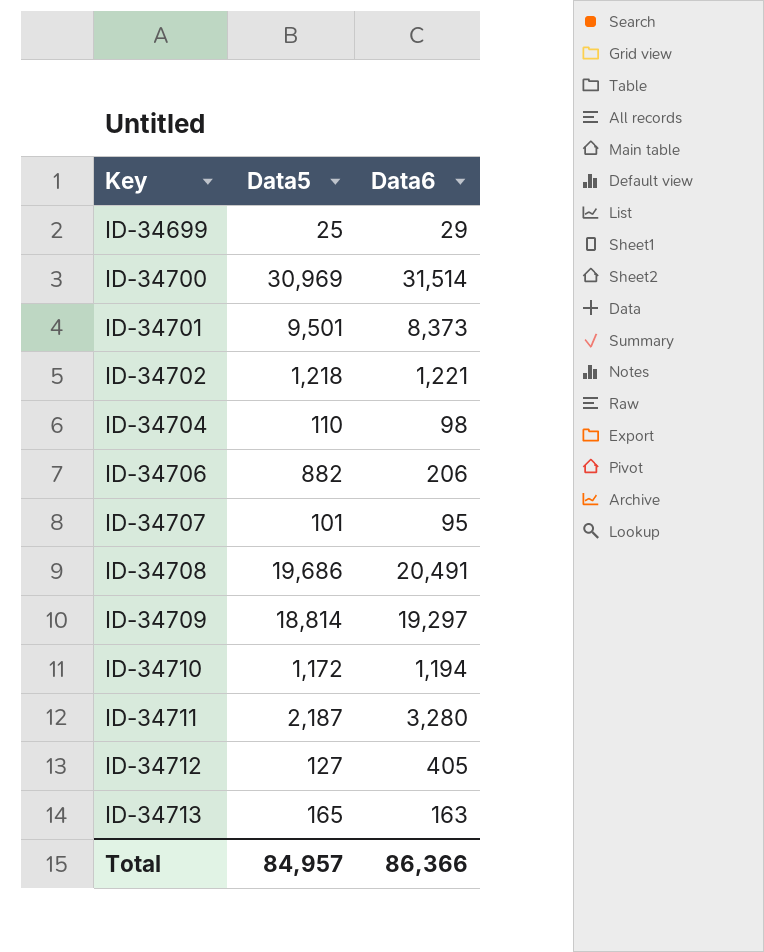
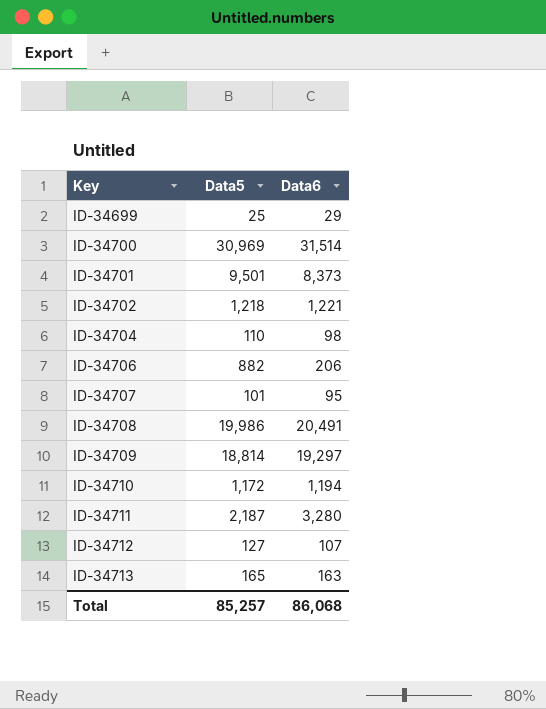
ID-34708 | Data5: 19,686 -> 19,986
ID-34712 | Data6: 405 -> 107
Total | Data5: 84,957 -> 85,257
Total | Data6: 86,366 -> 86,068

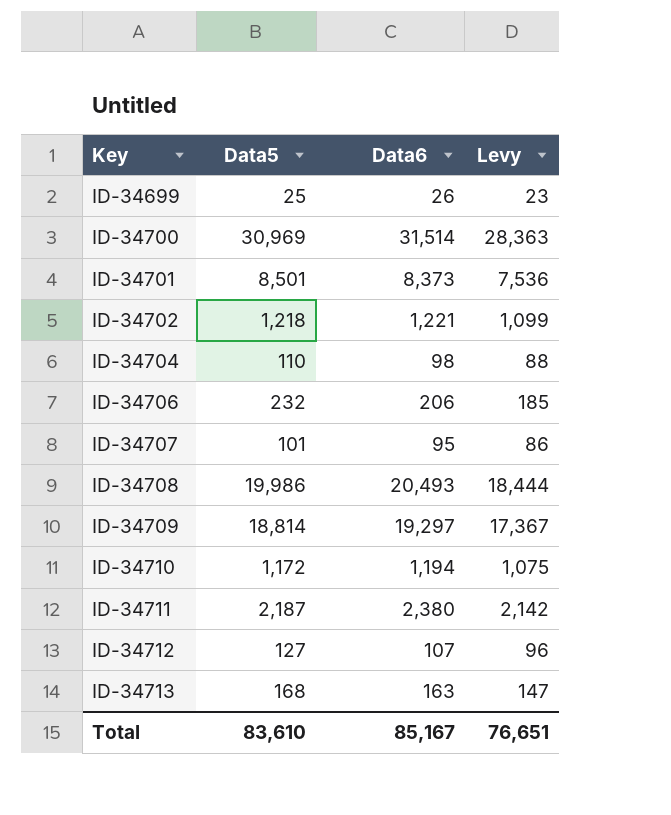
column Levy | formula: none -> [Data6] * 0.9
ID-34699 | Data6: 29 -> 26
ID-34701 | Data5: 9,501 -> 8,501
ID-34706 | Data5: 882 -> 232
ID-34708 | Data6: 20,491 -> 20,493
ID-34711 | Data6: 3,280 -> 2,380
ID-34713 | Data5: 165 -> 168
Total | Data5: 85,257 -> 83,610
Total | Data6: 86,068 -> 85,167

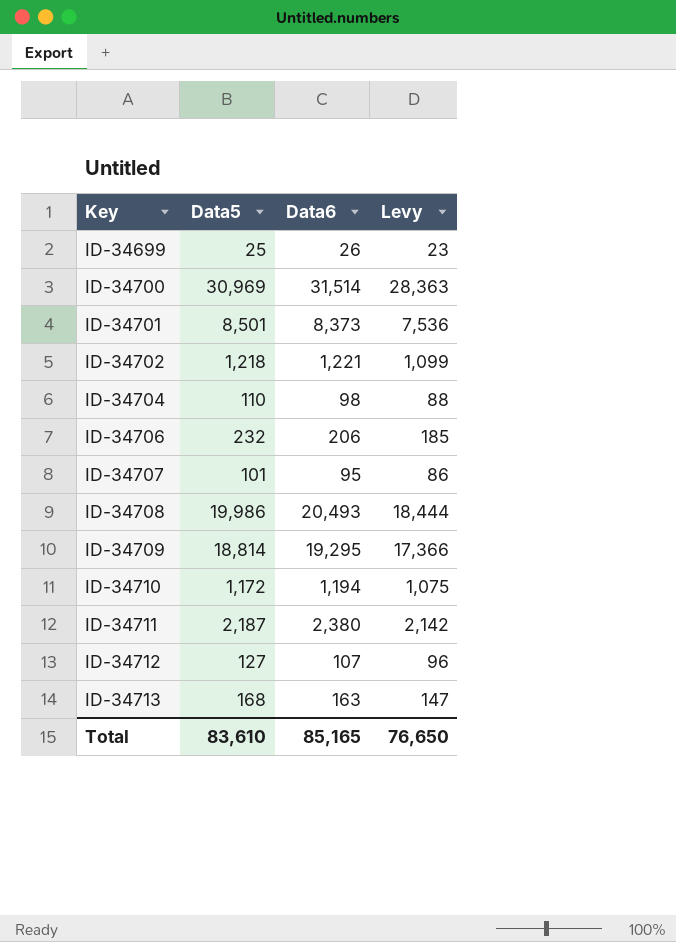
ID-34709 | Data6: 19,297 -> 19,295
ID-34709 | Levy: 17,367 -> 17,366
Total | Data6: 85,167 -> 85,165
Total | Levy: 76,651 -> 76,650

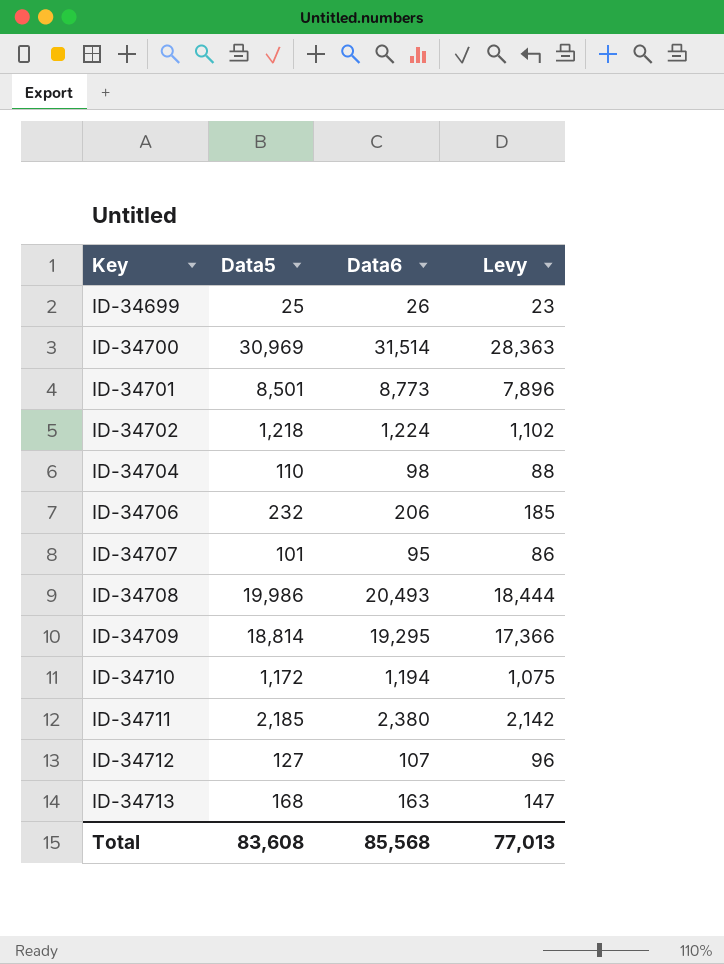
ID-34701 | Data6: 8,373 -> 8,773
ID-34701 | Levy: 7,536 -> 7,896
ID-34702 | Data6: 1,221 -> 1,224
ID-34702 | Levy: 1,099 -> 1,102
ID-34711 | Data5: 2,187 -> 2,185
Total | Data5: 83,610 -> 83,608
Total | Data6: 85,165 -> 85,568
Total | Levy: 76,650 -> 77,013

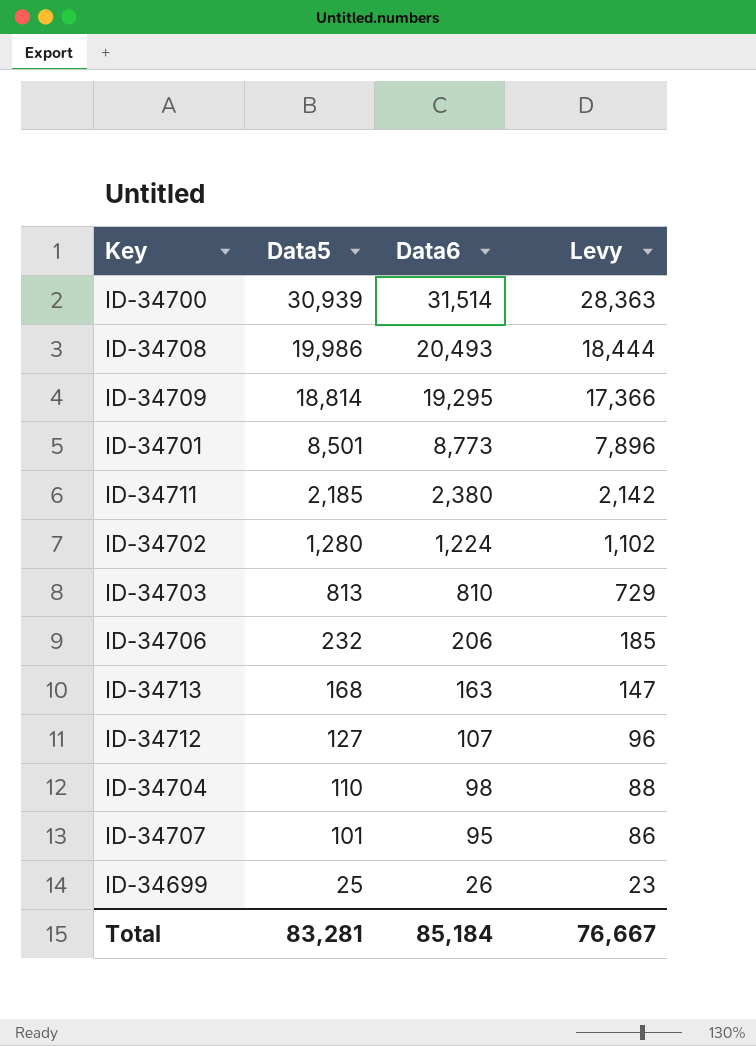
row order: Key ascending -> Data5 descending
row ID-34710: 1,172 | 1,194 | 1,075 -> none
ID-34700 | Data5: 30,969 -> 30,939
ID-34702 | Data5: 1,218 -> 1,280
row ID-34703: none -> 813 | 810 | 729
Total | Data5: 83,608 -> 83,281
Total | Data6: 85,568 -> 85,184
Total | Levy: 77,013 -> 76,667

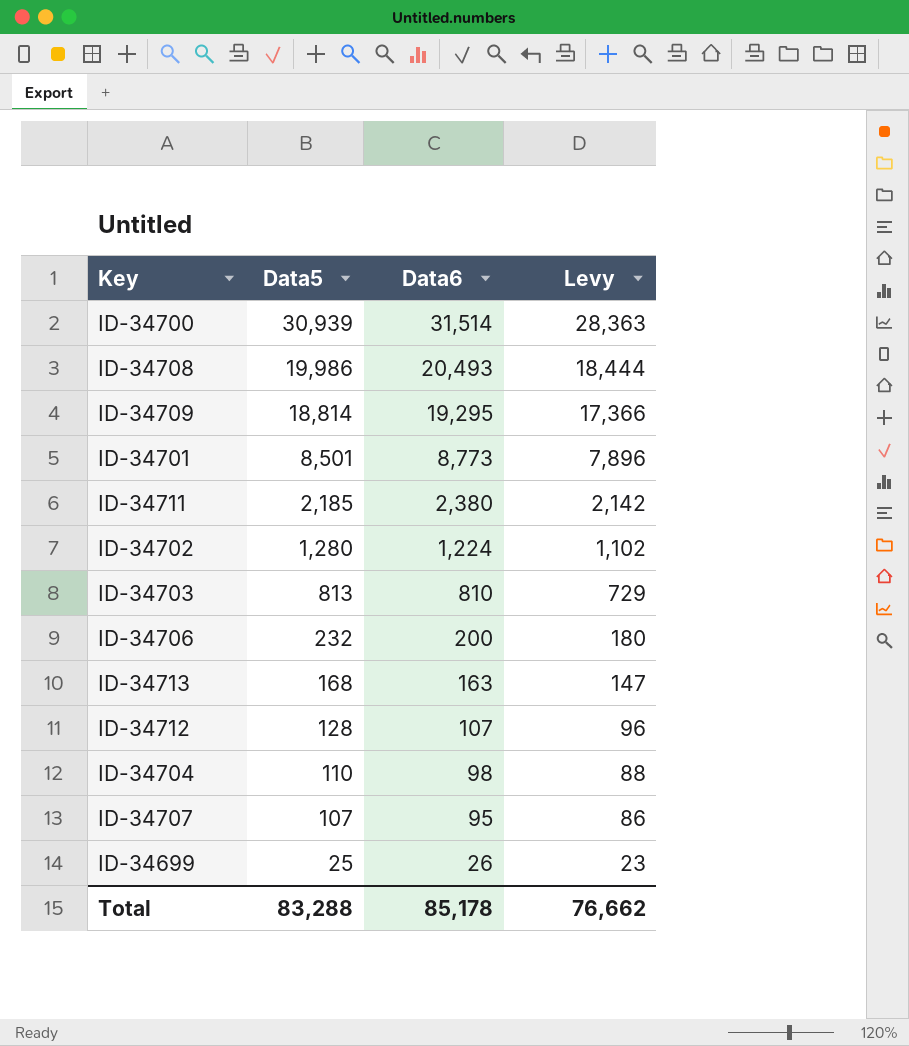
ID-34706 | Data6: 206 -> 200
ID-34706 | Levy: 185 -> 180
ID-34712 | Data5: 127 -> 128
ID-34707 | Data5: 101 -> 107
Total | Data5: 83,281 -> 83,288
Total | Data6: 85,184 -> 85,178
Total | Levy: 76,667 -> 76,662

